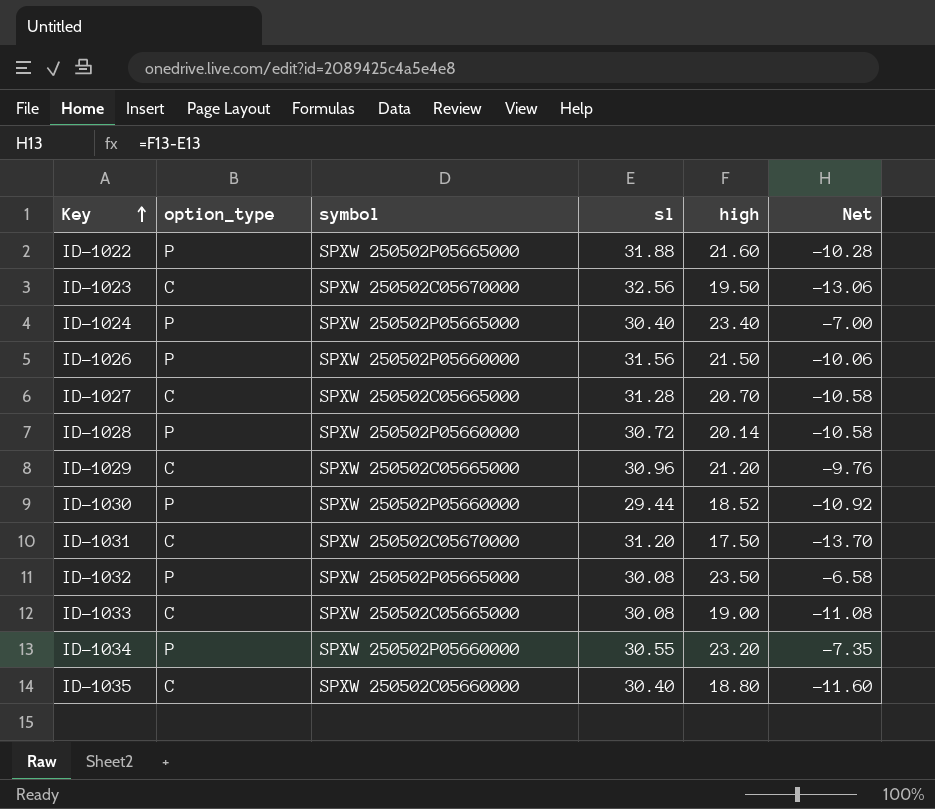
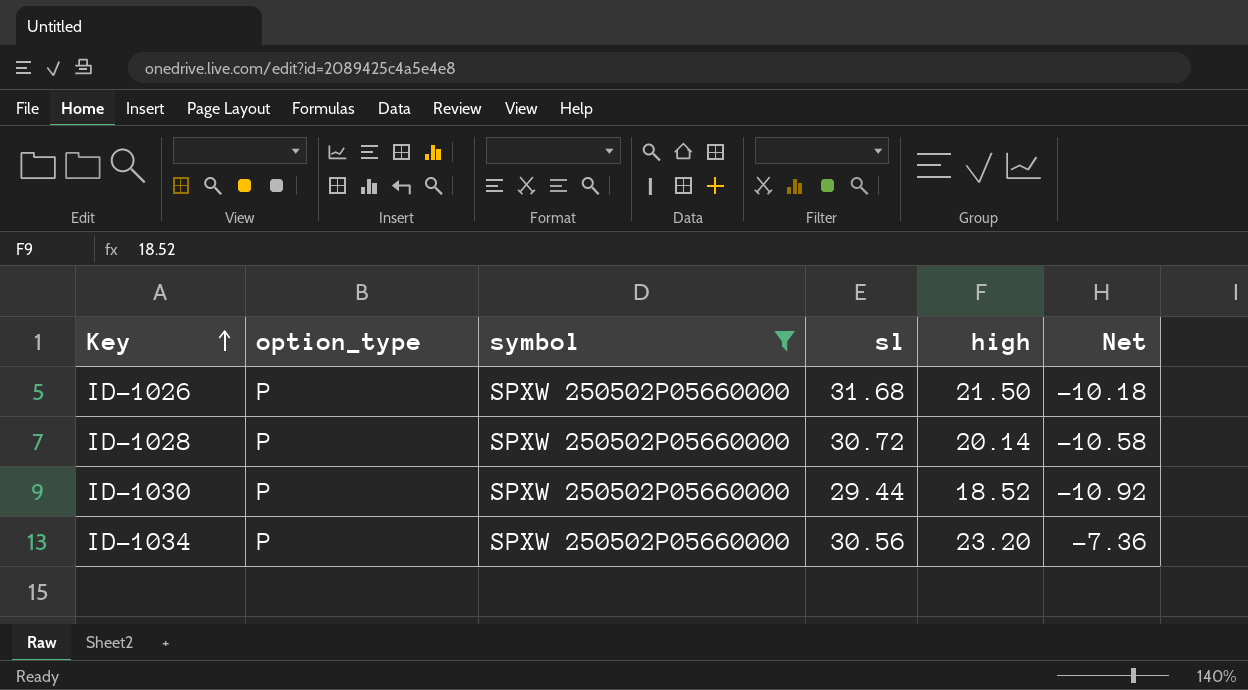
filter: none -> symbol = SPXW 250502P05660000
ID-1026 | sl: 31.56 -> 31.68
ID-1026 | Net: -10.06 -> -10.18
ID-1034 | sl: 30.55 -> 30.56
ID-1034 | Net: -7.35 -> -7.36

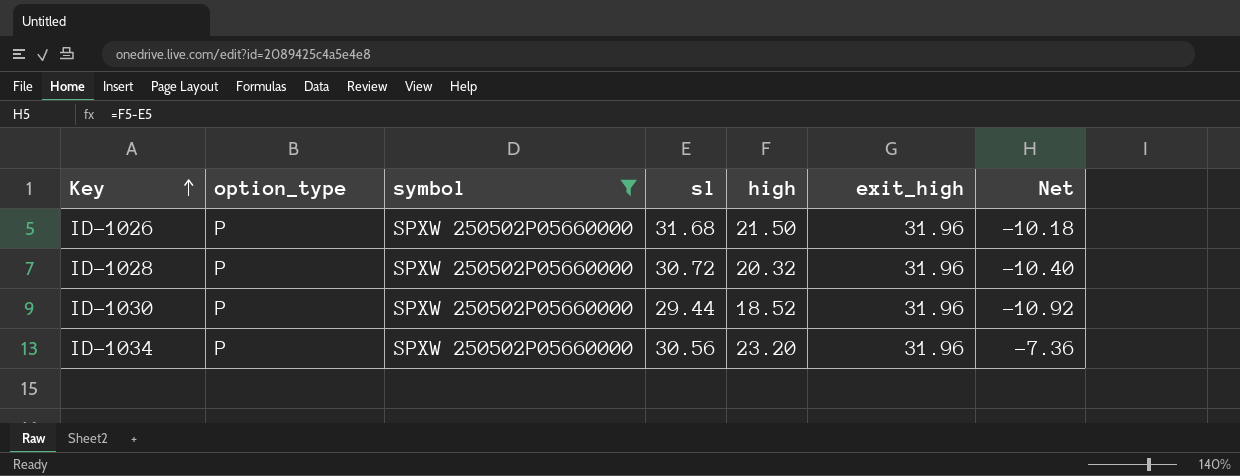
column exit_high | position: none -> 6
ID-1028 | high: 20.14 -> 20.32
ID-1028 | Net: -10.58 -> -10.40

